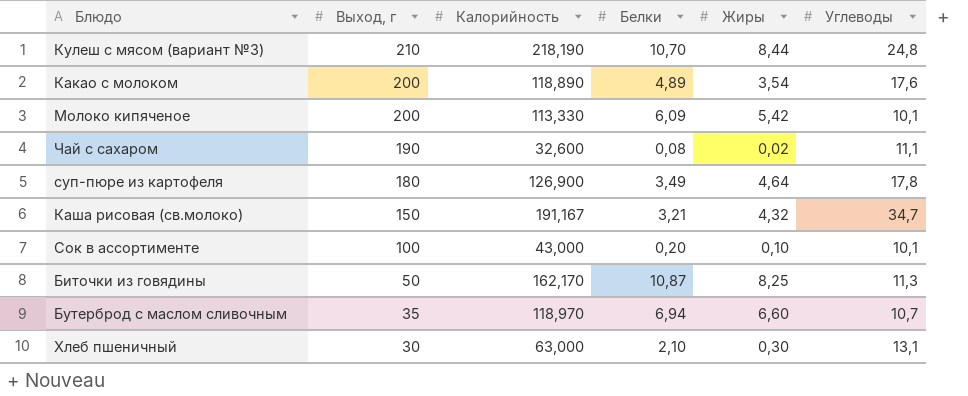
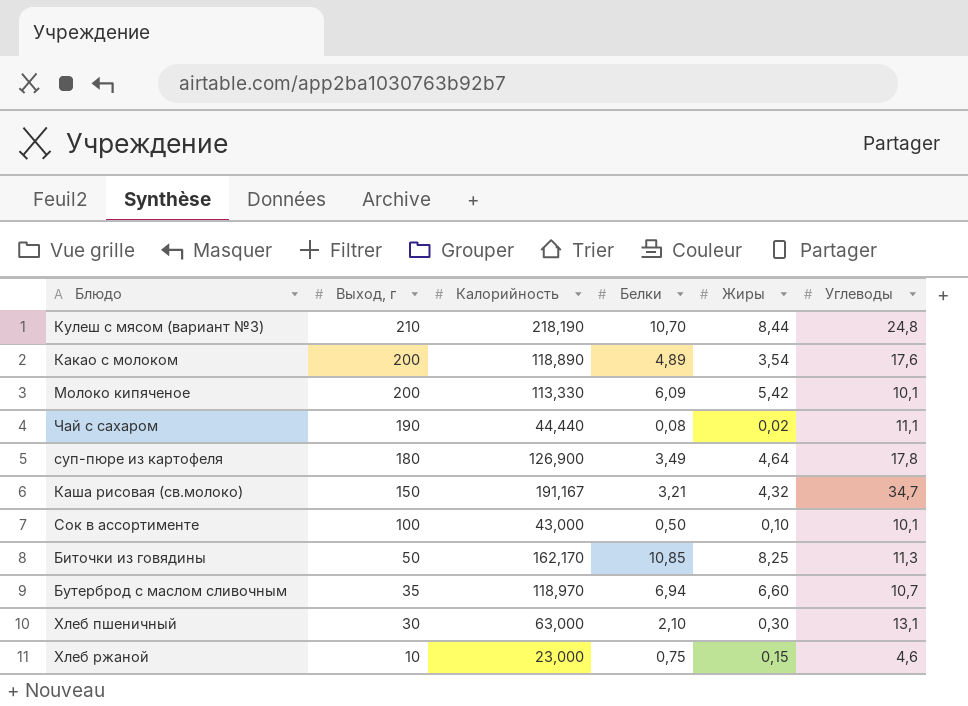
Чай с сахаром | Калорийность: 32,600 -> 44,440
Сок в ассортименте | Белки: 0,20 -> 0,50
Биточки из говядины | Белки: 10,87 -> 10,85
row Хлеб ржаной: none -> 10 | 23,000 | 0,75 | 0,15 | 4,6

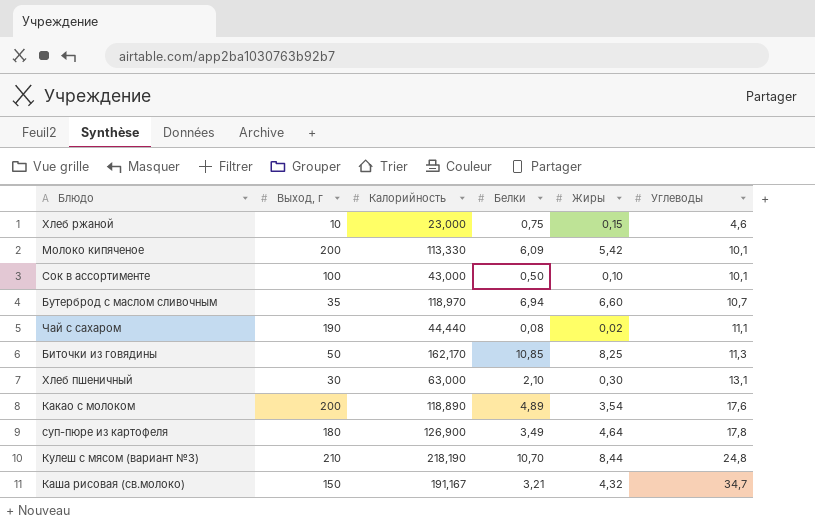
row order: Выход, г descending -> Углеводы ascending

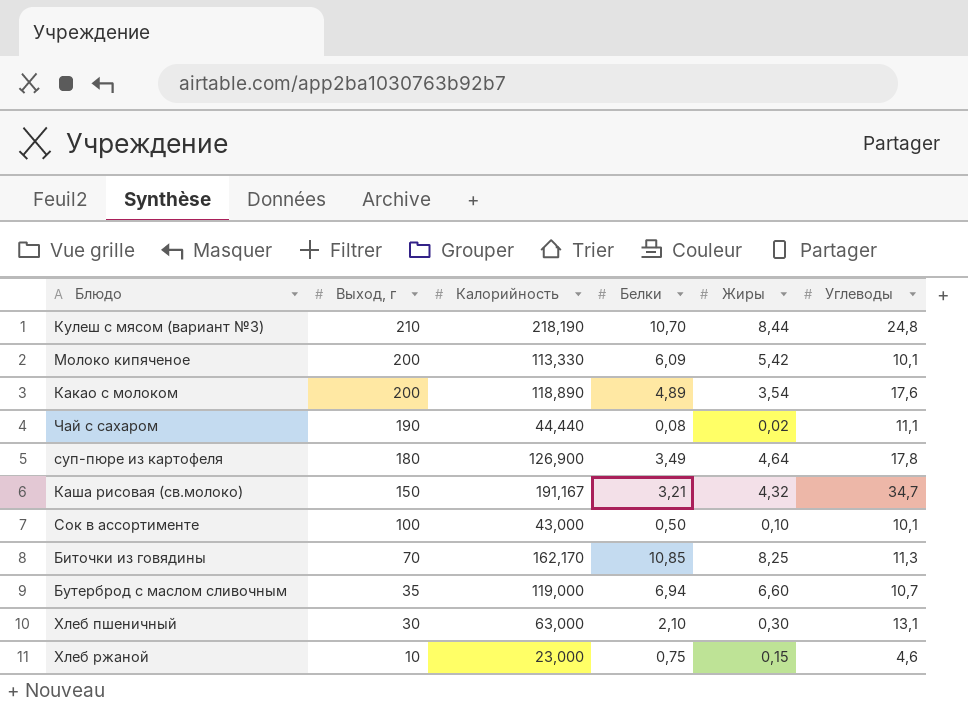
row order: Углеводы ascending -> Выход, г descending
Биточки из говядины | Выход, г: 50 -> 70
Бутерброд с маслом сливочным | Калорийность: 118,970 -> 119,000

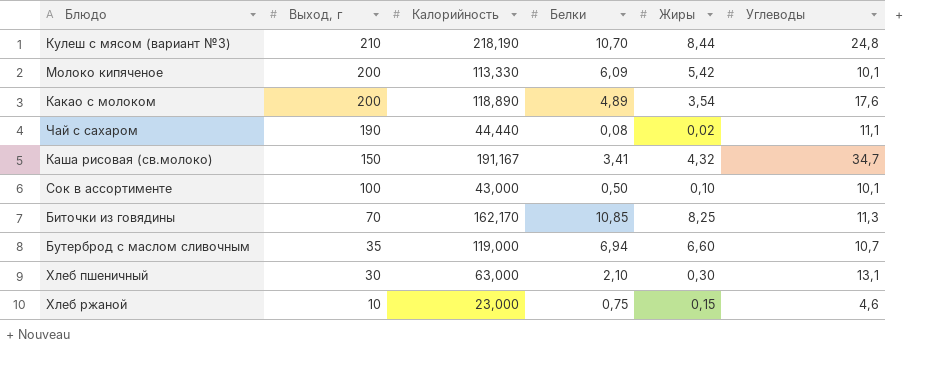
row суп-пюре из картофеля: 180 | 126,900 | 3,49 | 4,64 | 17,8 -> none
Каша рисовая (св.молоко) | Белки: 3,21 -> 3,41

